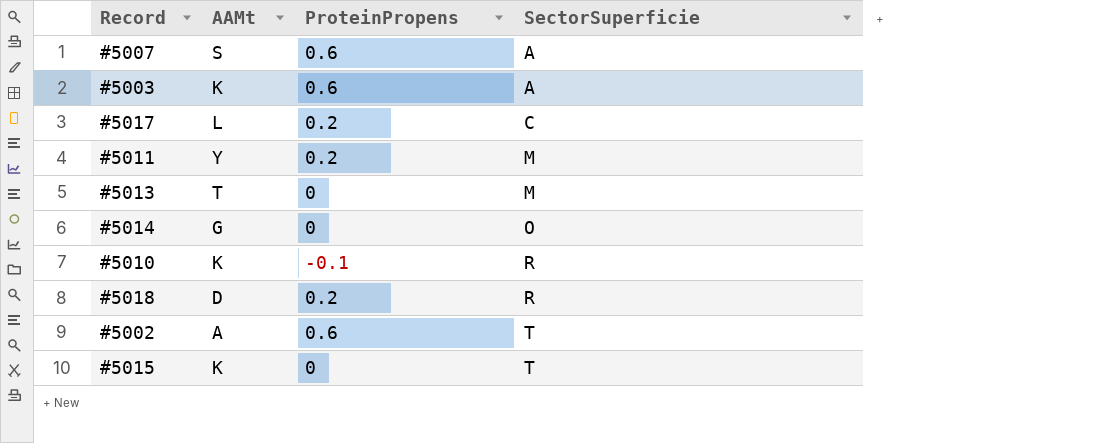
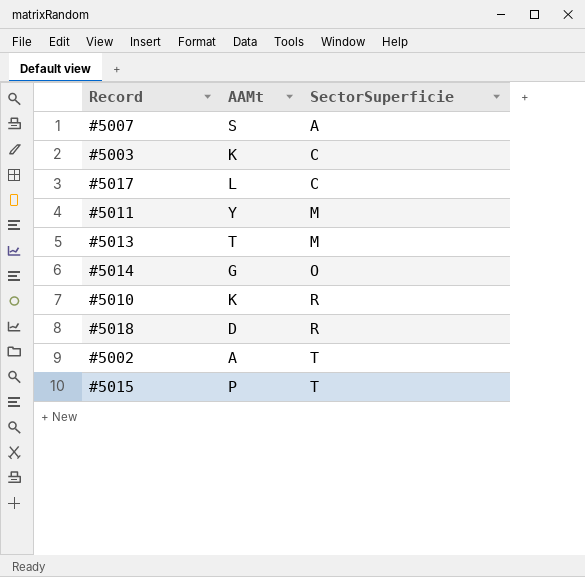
column ProteinPropens | position: 3 -> none
#5003 | SectorSuperficie: A -> C
#5015 | AAMt: K -> P

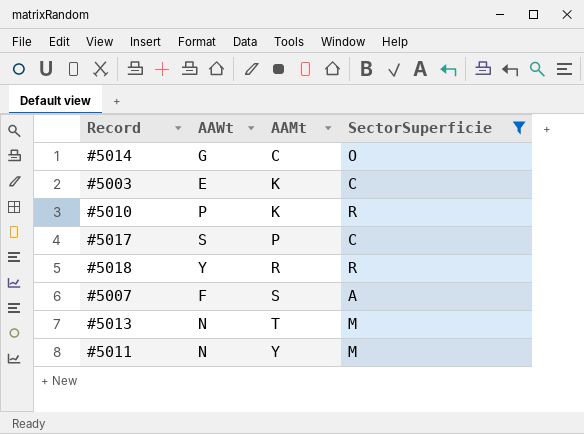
filter: none -> SectorSuperficie != T
row order: SectorSuperficie ascending -> AAMt ascending
column AAWt | position: none -> 2
#5014 | AAMt: G -> C
#5017 | AAMt: L -> P
#5018 | AAMt: D -> R

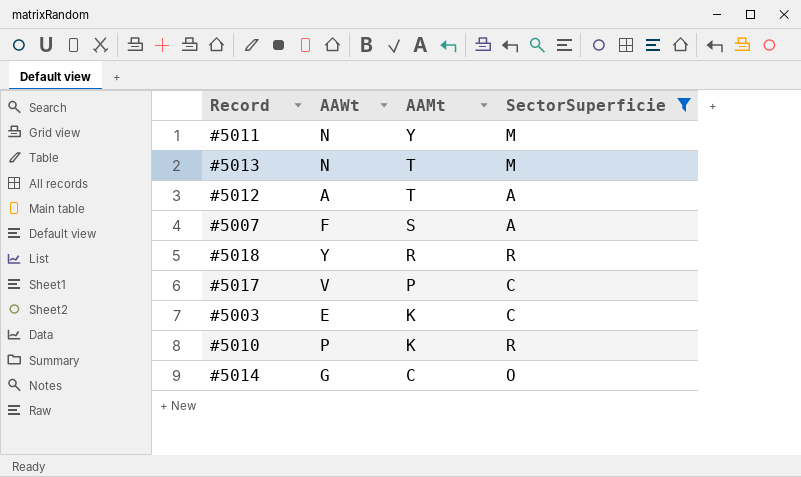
row order: AAMt ascending -> AAMt descending
row #5012: none -> A | T | A
#5017 | AAWt: S -> V

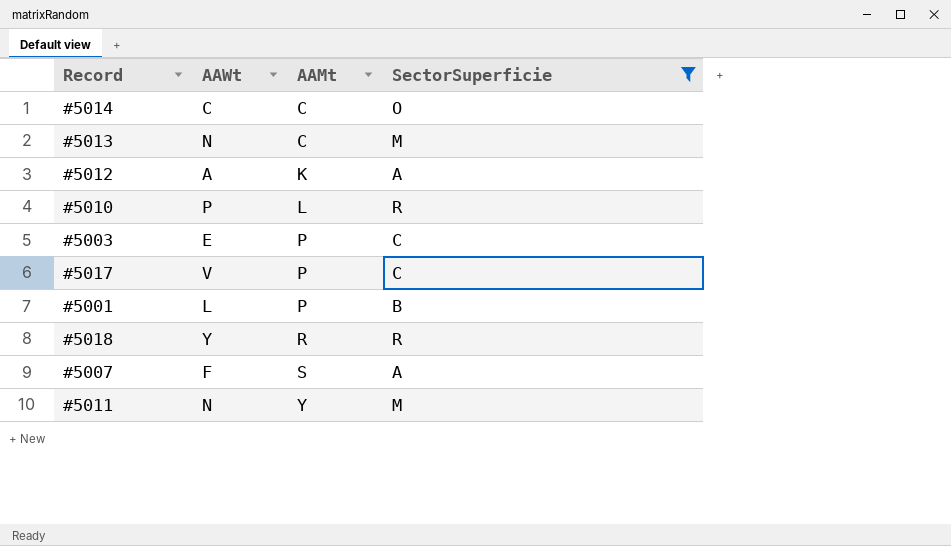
row order: AAMt descending -> AAMt ascending
#5014 | AAWt: G -> C
#5013 | AAMt: T -> C
#5012 | AAMt: T -> K
#5010 | AAMt: K -> L
#5003 | AAMt: K -> P
row #5001: none -> L | P | B

